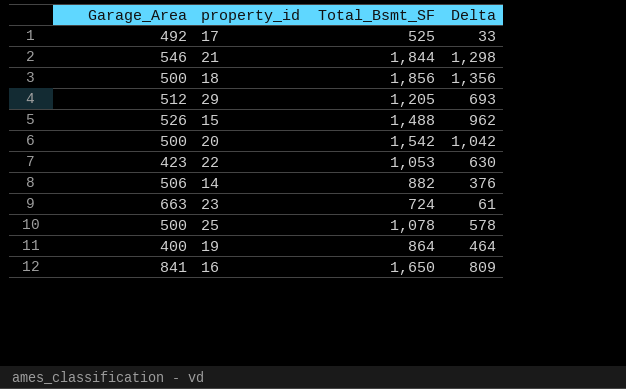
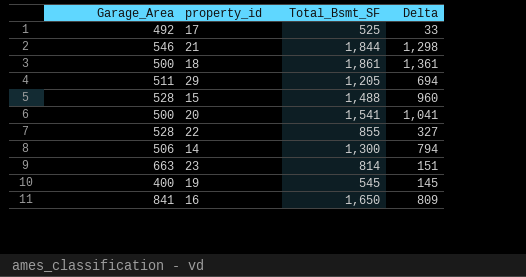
row 25: 500 | 1,078 | 578 -> none
18 | Total_Bsmt_SF: 1,856 -> 1,861
18 | Delta: 1,356 -> 1,361
29 | Garage_Area: 512 -> 511
29 | Delta: 693 -> 694
15 | Garage_Area: 526 -> 528
15 | Delta: 962 -> 960
20 | Total_Bsmt_SF: 1,542 -> 1,541
20 | Delta: 1,042 -> 1,041
22 | Garage_Area: 423 -> 528
22 | Total_Bsmt_SF: 1,053 -> 855
22 | Delta: 630 -> 327
14 | Total_Bsmt_SF: 882 -> 1,300
14 | Delta: 376 -> 794
23 | Total_Bsmt_SF: 724 -> 814
23 | Delta: 61 -> 151
19 | Total_Bsmt_SF: 864 -> 545
19 | Delta: 464 -> 145

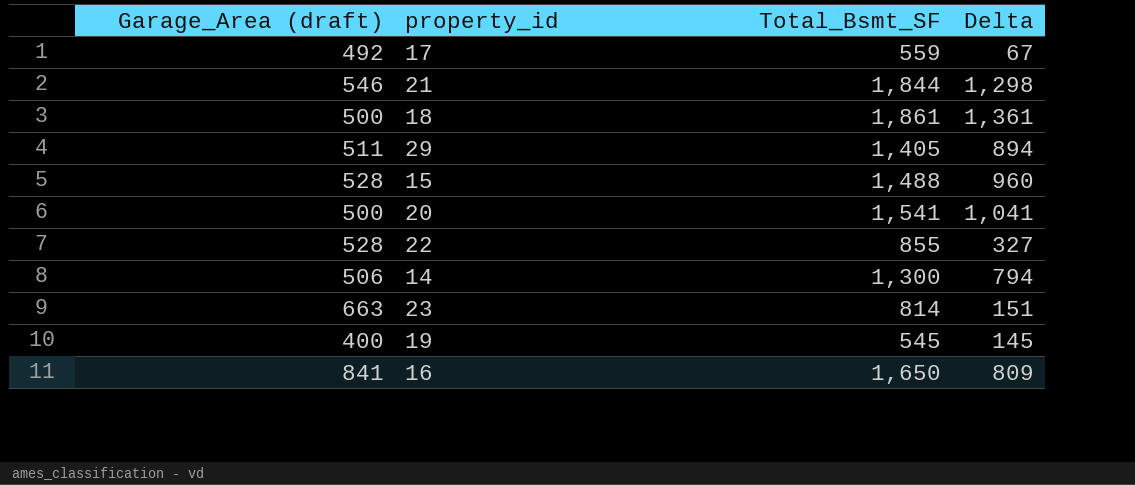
column name: Garage_Area -> Garage_Area (draft)
17 | Total_Bsmt_SF: 525 -> 559
17 | Delta: 33 -> 67
29 | Total_Bsmt_SF: 1,205 -> 1,405
29 | Delta: 694 -> 894

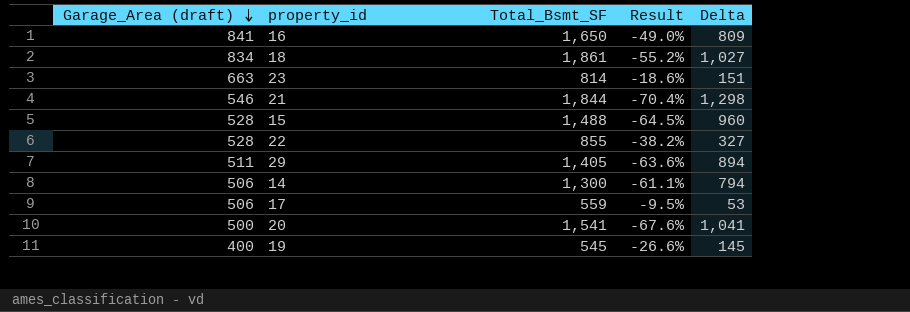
row order: none -> Garage_Area (draft) descending
column Result | formula: none -> ([Garage_Area (draft)] - [Total_Bsmt_SF]) / [Total_Bsmt_SF]
18 | Garage_Area (draft): 500 -> 834
18 | Delta: 1,361 -> 1,027
17 | Garage_Area (draft): 492 -> 506
17 | Delta: 67 -> 53

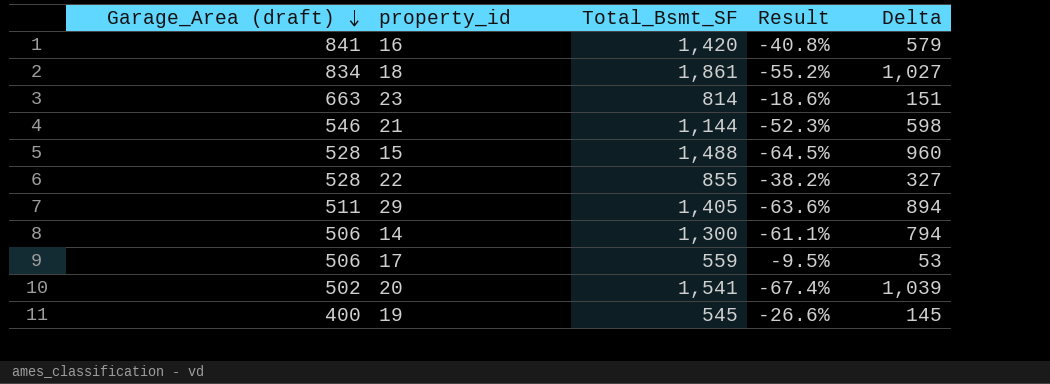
16 | Total_Bsmt_SF: 1,650 -> 1,420
16 | Result: -49.0% -> -40.8%
16 | Delta: 809 -> 579
21 | Total_Bsmt_SF: 1,844 -> 1,144
21 | Result: -70.4% -> -52.3%
21 | Delta: 1,298 -> 598
20 | Garage_Area (draft): 500 -> 502
20 | Result: -67.6% -> -67.4%
20 | Delta: 1,041 -> 1,039

